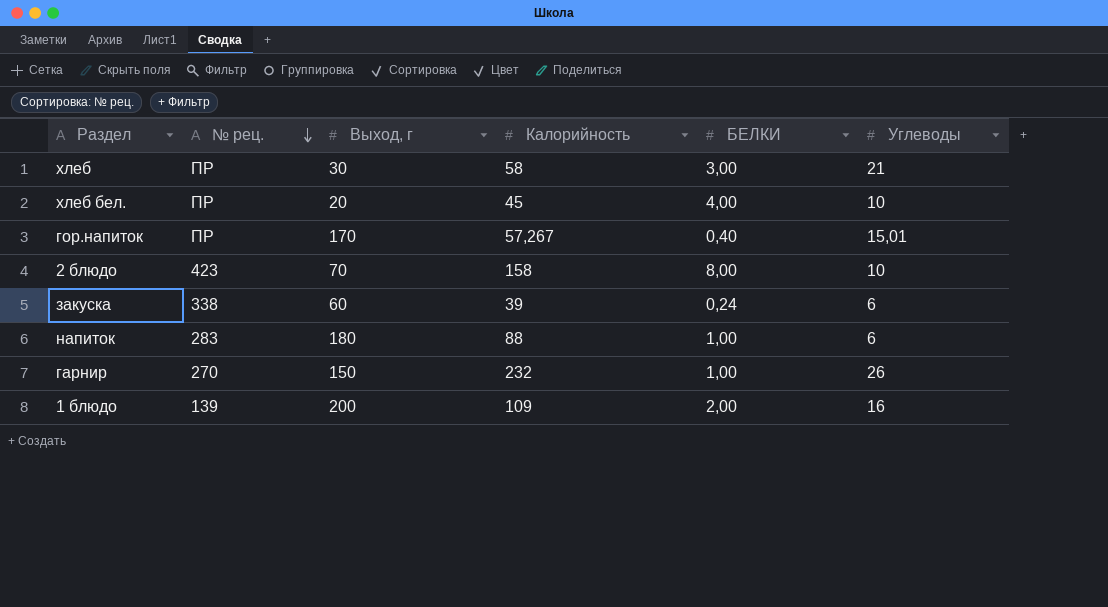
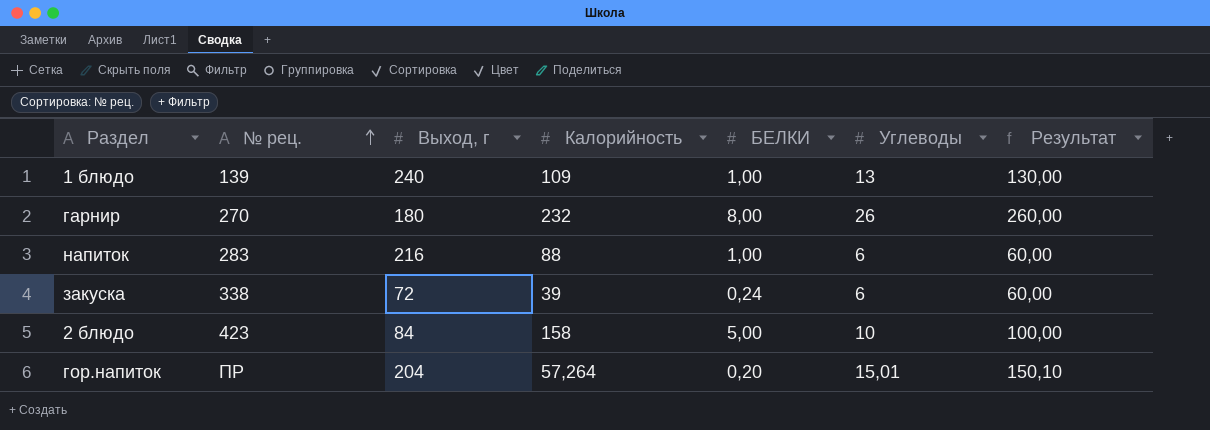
row order: № рец. descending -> № рец. ascending
column Результат | formula: none -> [Углеводы] * 10
row хлеб: ПР | 30 | 58 | 3,00 | 21 -> none
row хлеб бел.: ПР | 20 | 45 | 4,00 | 10 -> none
1 блюдо | Выход, г: 200 -> 240
1 блюдо | БЕЛКИ: 2,00 -> 1,00
1 блюдо | Углеводы: 16 -> 13
гарнир | Выход, г: 150 -> 180
гарнир | БЕЛКИ: 1,00 -> 8,00
напиток | Выход, г: 180 -> 216
закуска | Выход, г: 60 -> 72
2 блюдо | Выход, г: 70 -> 84
2 блюдо | БЕЛКИ: 8,00 -> 5,00
гор.напиток | Выход, г: 170 -> 204
гор.напиток | Калорийность: 57,267 -> 57,264
гор.напиток | БЕЛКИ: 0,40 -> 0,20

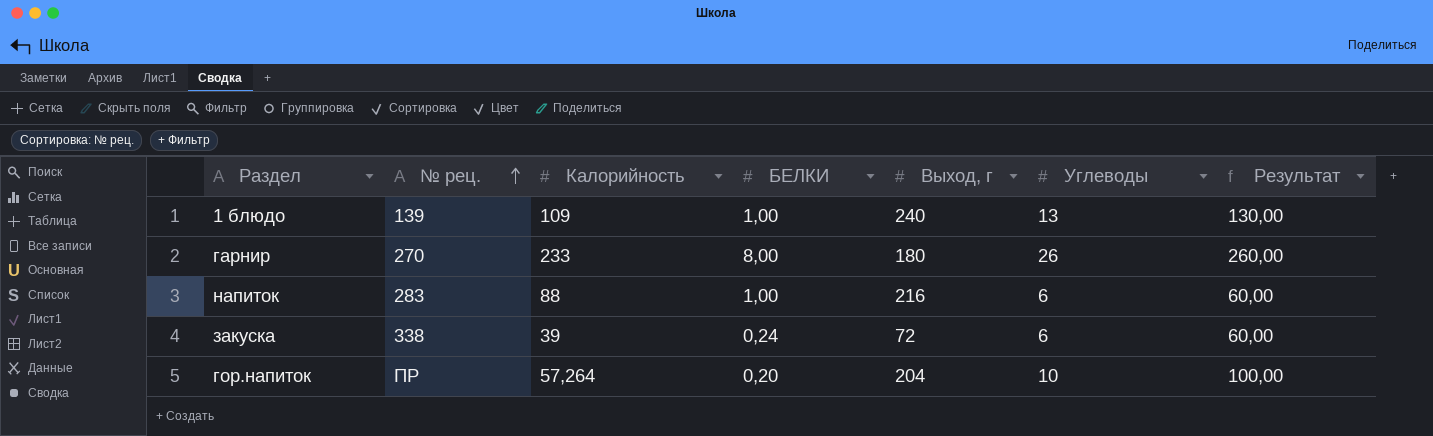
column Выход, г | position: 3 -> 5
row 2 блюдо: 423 | 84 | 158 | 5,00 | 10 | 100,00 -> none
гарнир | Калорийность: 232 -> 233
гор.напиток | Углеводы: 15,01 -> 10
гор.напиток | Результат: 150,10 -> 100,00

